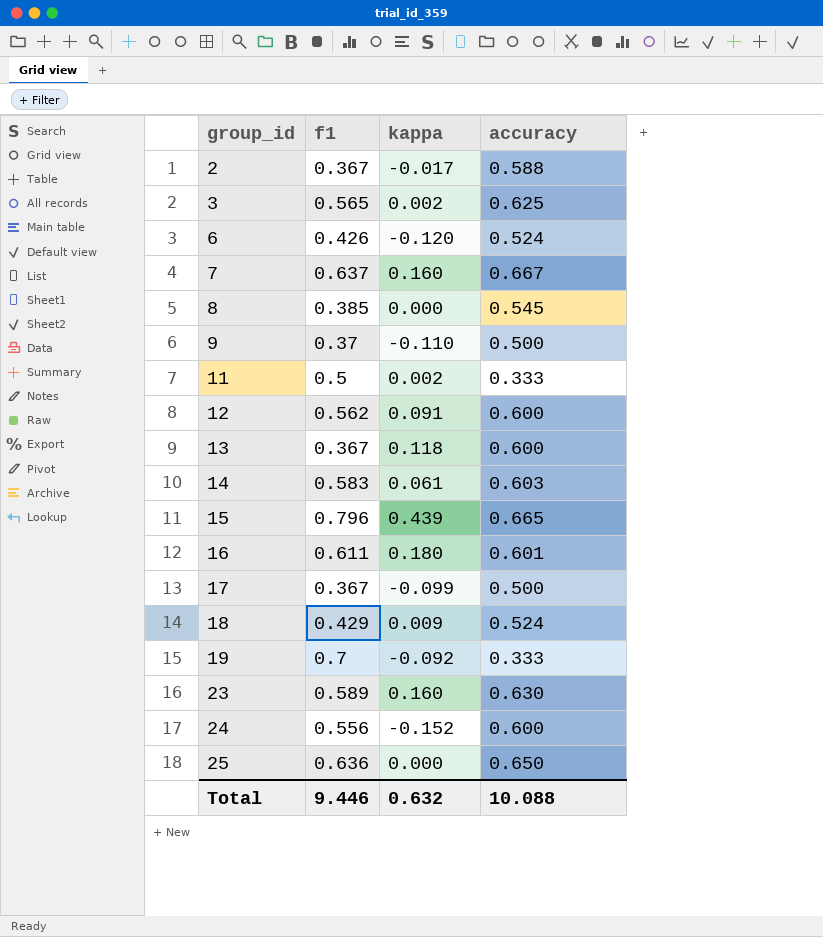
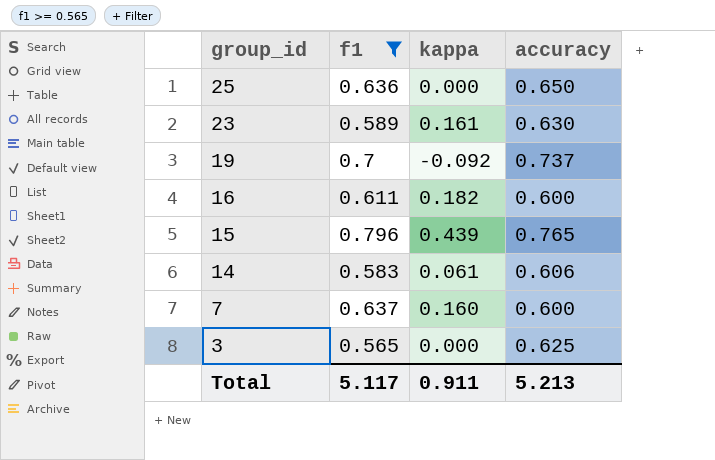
filter: none -> f1 >= 0.565
row order: group_id ascending -> group_id descending
23 | kappa: 0.160 -> 0.161
19 | accuracy: 0.333 -> 0.737
16 | kappa: 0.180 -> 0.182
16 | accuracy: 0.601 -> 0.600
15 | accuracy: 0.665 -> 0.765
14 | accuracy: 0.603 -> 0.606
7 | accuracy: 0.667 -> 0.600
3 | kappa: 0.002 -> 0.000
Total | f1: 9.446 -> 5.117
Total | kappa: 0.632 -> 0.911
Total | accuracy: 10.088 -> 5.213

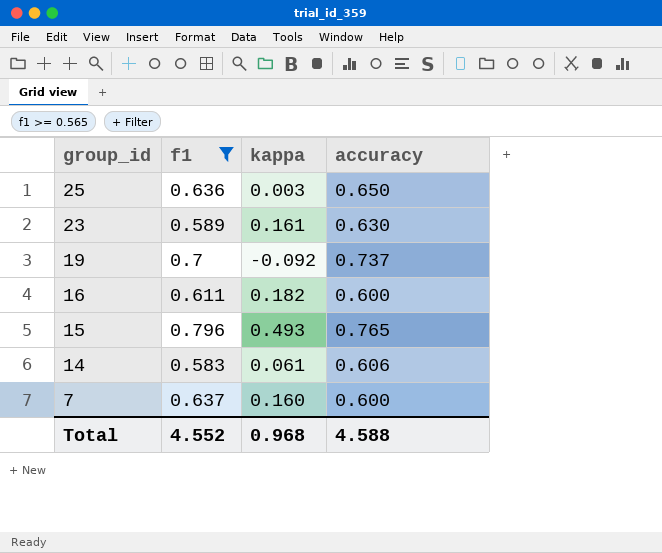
row 3: 0.565 | 0.000 | 0.625 -> none
25 | kappa: 0.000 -> 0.003
15 | kappa: 0.439 -> 0.493
Total | f1: 5.117 -> 4.552
Total | kappa: 0.911 -> 0.968
Total | accuracy: 5.213 -> 4.588

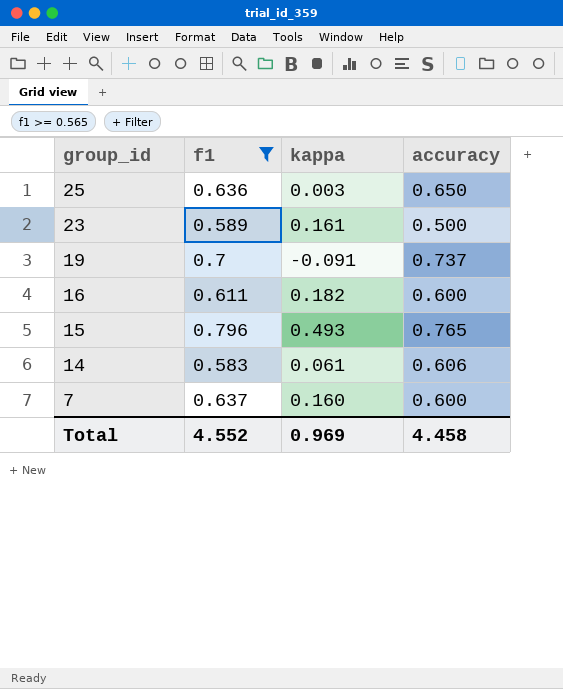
23 | accuracy: 0.630 -> 0.500
19 | kappa: -0.092 -> -0.091
Total | kappa: 0.968 -> 0.969
Total | accuracy: 4.588 -> 4.458

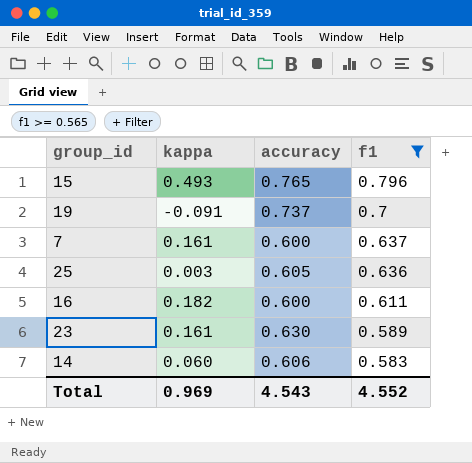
row order: group_id descending -> f1 descending
column f1 | position: 2 -> 4
7 | kappa: 0.160 -> 0.161
25 | accuracy: 0.650 -> 0.605
23 | accuracy: 0.500 -> 0.630
14 | kappa: 0.061 -> 0.060
Total | accuracy: 4.458 -> 4.543

